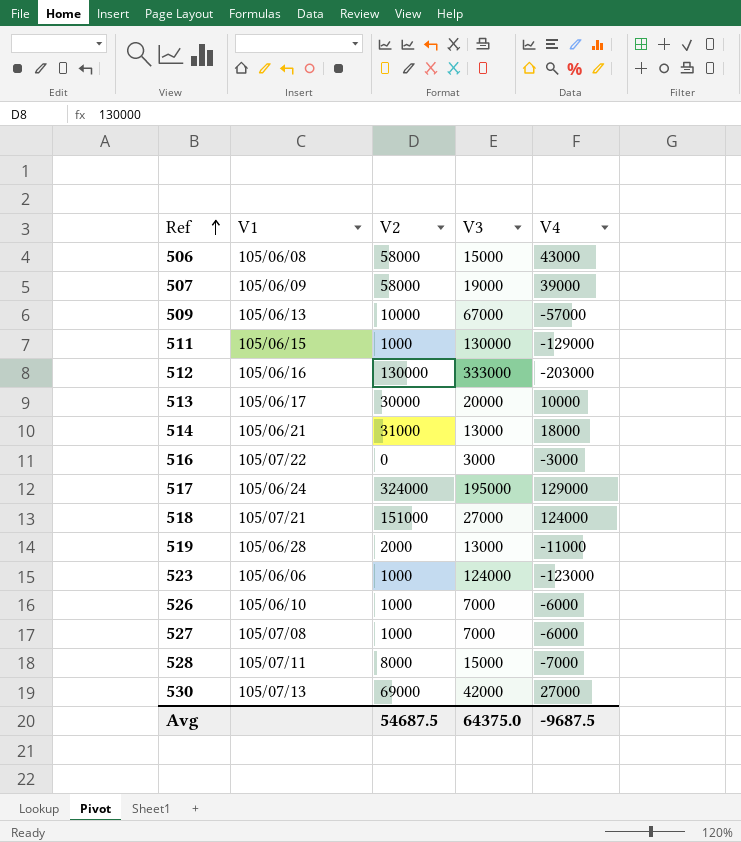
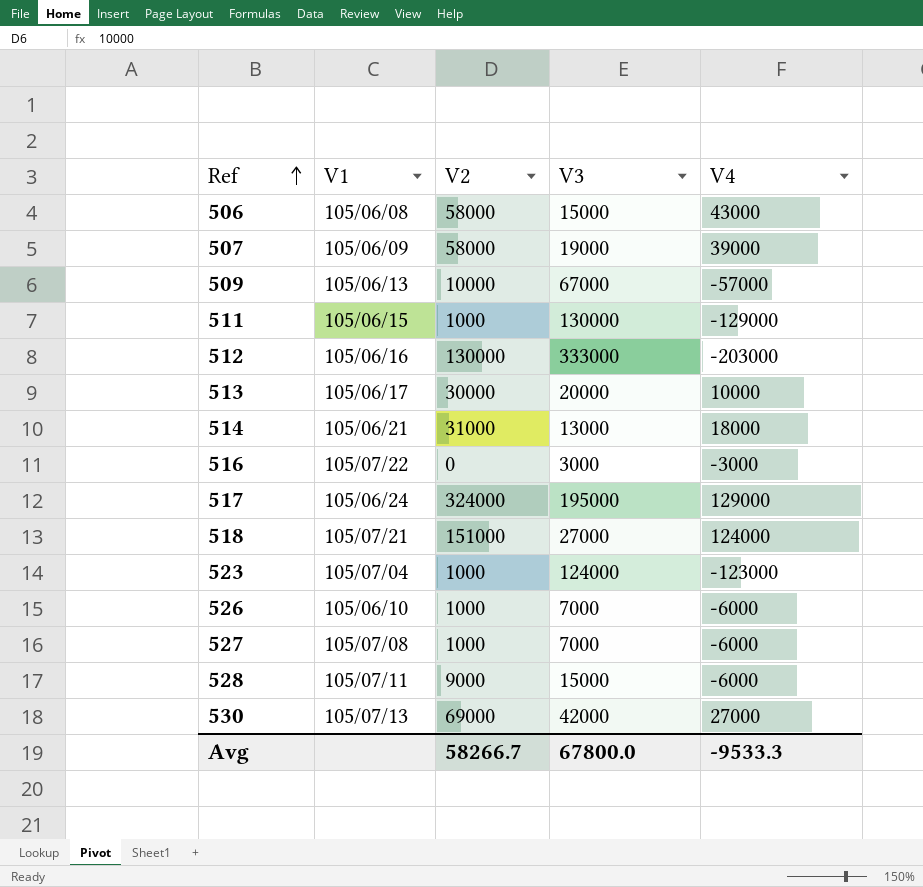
row 519: 105/06/28 | 2000 | 13000 | -11000 -> none
523 | V1: 105/06/06 -> 105/07/04
528 | V2: 8000 -> 9000
528 | V4: -7000 -> -6000
Avg | V2: 54687.5 -> 58266.7
Avg | V3: 64375.0 -> 67800.0
Avg | V4: -9687.5 -> -9533.3

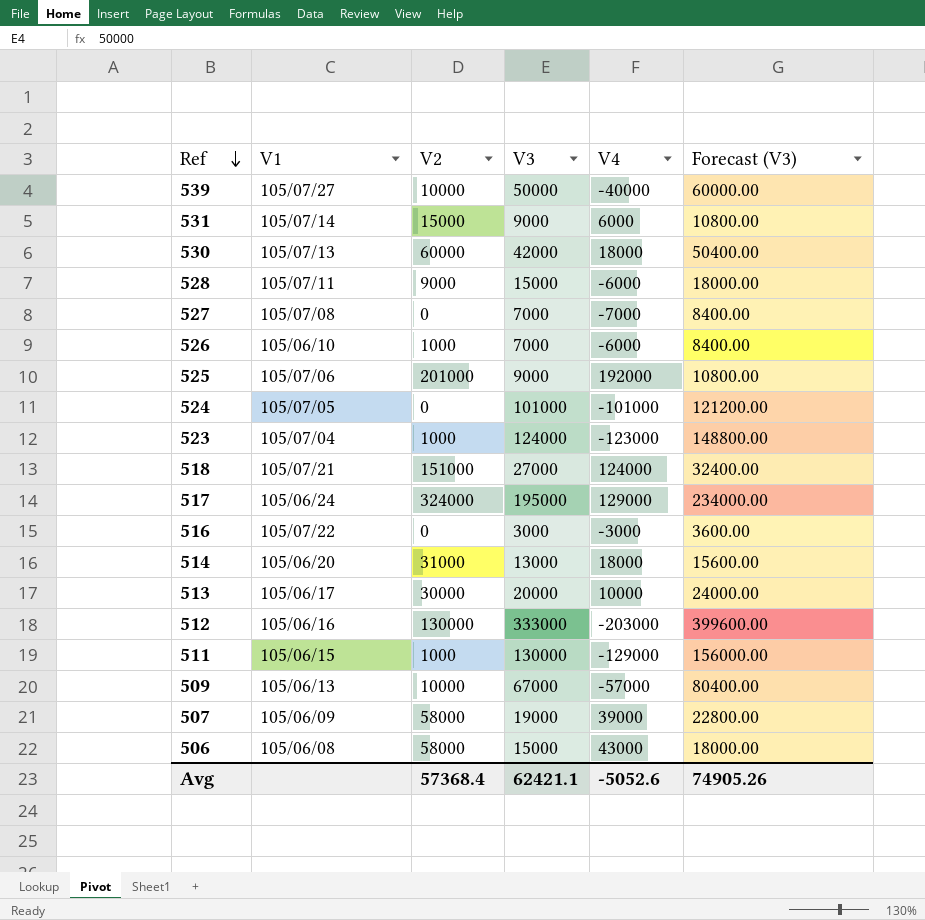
row order: Ref ascending -> Ref descending
column Forecast (V3) | formula: none -> [V3] * 1.2
row 539: none -> 105/07/27 | 10000 | 50000 | -40000 | 60000.00
row 531: none -> 105/07/14 | 15000 | 9000 | 6000 | 10800.00
530 | V2: 69000 -> 60000
530 | V4: 27000 -> 18000
527 | V2: 1000 -> 0
527 | V4: -6000 -> -7000
row 525: none -> 105/07/06 | 201000 | 9000 | 192000 | 10800.00
row 524: none -> 105/07/05 | 0 | 101000 | -101000 | 121200.00
514 | V1: 105/06/21 -> 105/06/20
Avg | V2: 58266.7 -> 57368.4
Avg | V3: 67800.0 -> 62421.1
Avg | V4: -9533.3 -> -5052.6

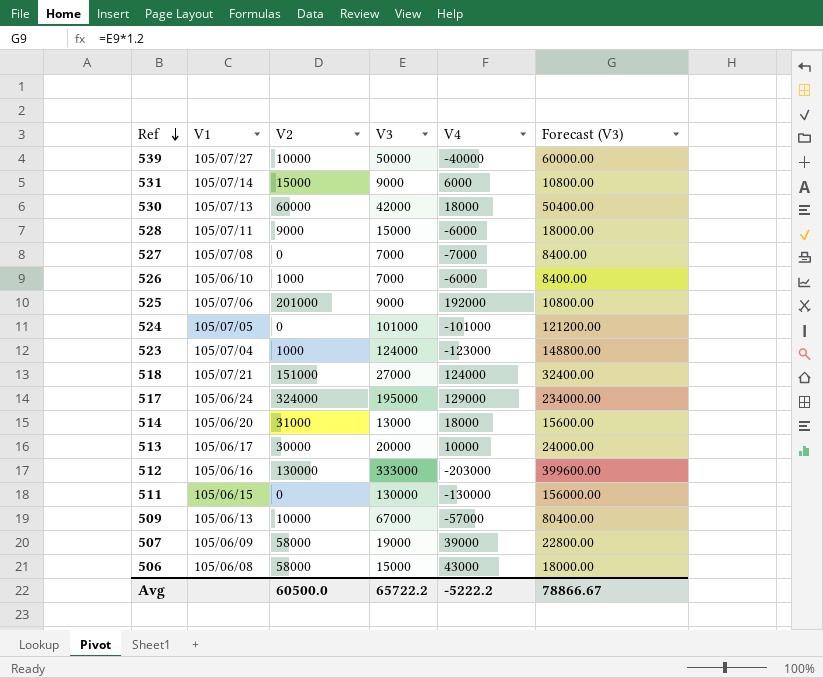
row 516: 105/07/22 | 0 | 3000 | -3000 | 3600.00 -> none
511 | V2: 1000 -> 0
511 | V4: -129000 -> -130000
Avg | V2: 57368.4 -> 60500.0
Avg | V3: 62421.1 -> 65722.2
Avg | V4: -5052.6 -> -5222.2
Avg | Forecast (V3): 74905.26 -> 78866.67

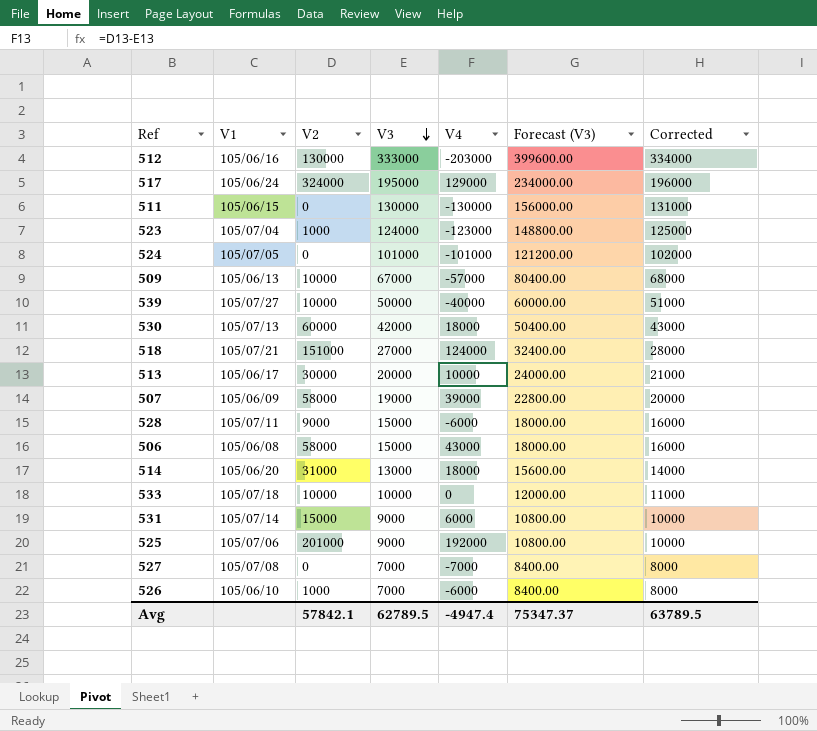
row order: Ref descending -> V3 descending
column Corrected | formula: none -> [V3] + 1000
row 533: none -> 105/07/18 | 10000 | 10000 | 0 | 12000.00 | 11000
Avg | V2: 60500.0 -> 57842.1
Avg | V3: 65722.2 -> 62789.5
Avg | V4: -5222.2 -> -4947.4
Avg | Forecast (V3): 78866.67 -> 75347.37

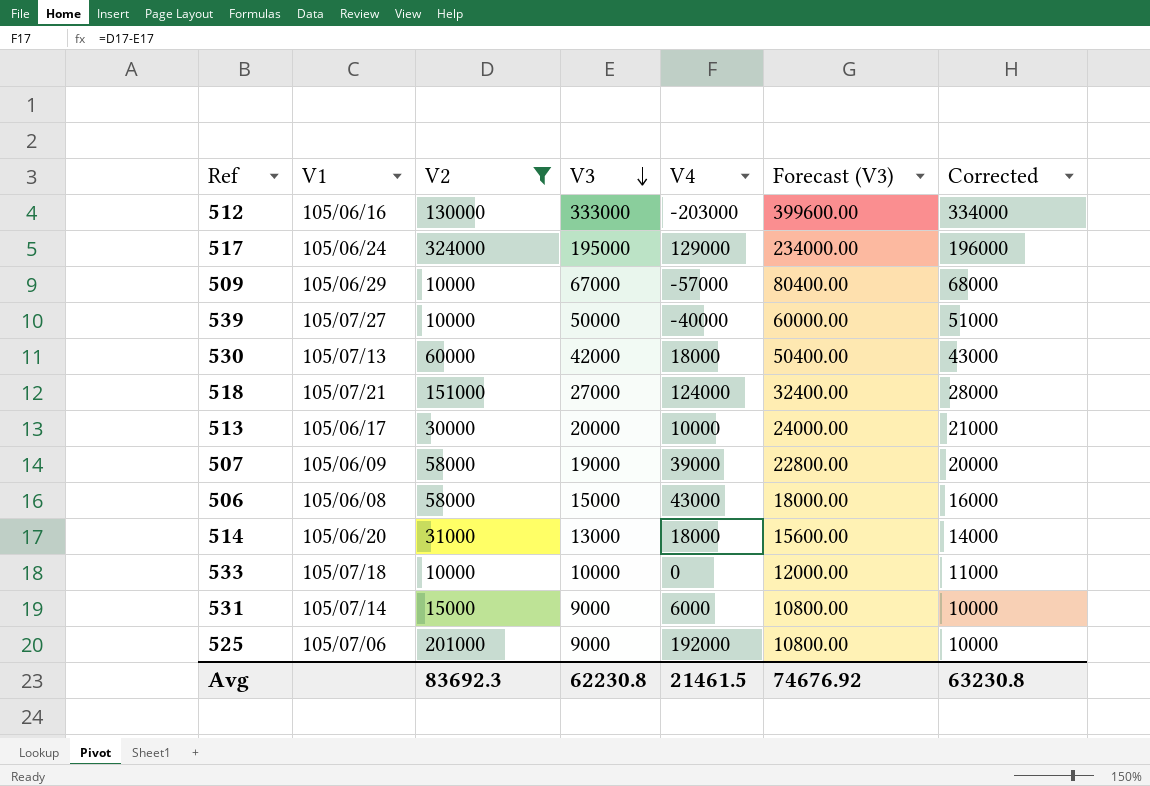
filter: none -> V2 >= 10000
509 | V1: 105/06/13 -> 105/06/29
Avg | V2: 57842.1 -> 83692.3
Avg | V3: 62789.5 -> 62230.8
Avg | V4: -4947.4 -> 21461.5
Avg | Forecast (V3): 75347.37 -> 74676.92
Avg | Corrected: 63789.5 -> 63230.8

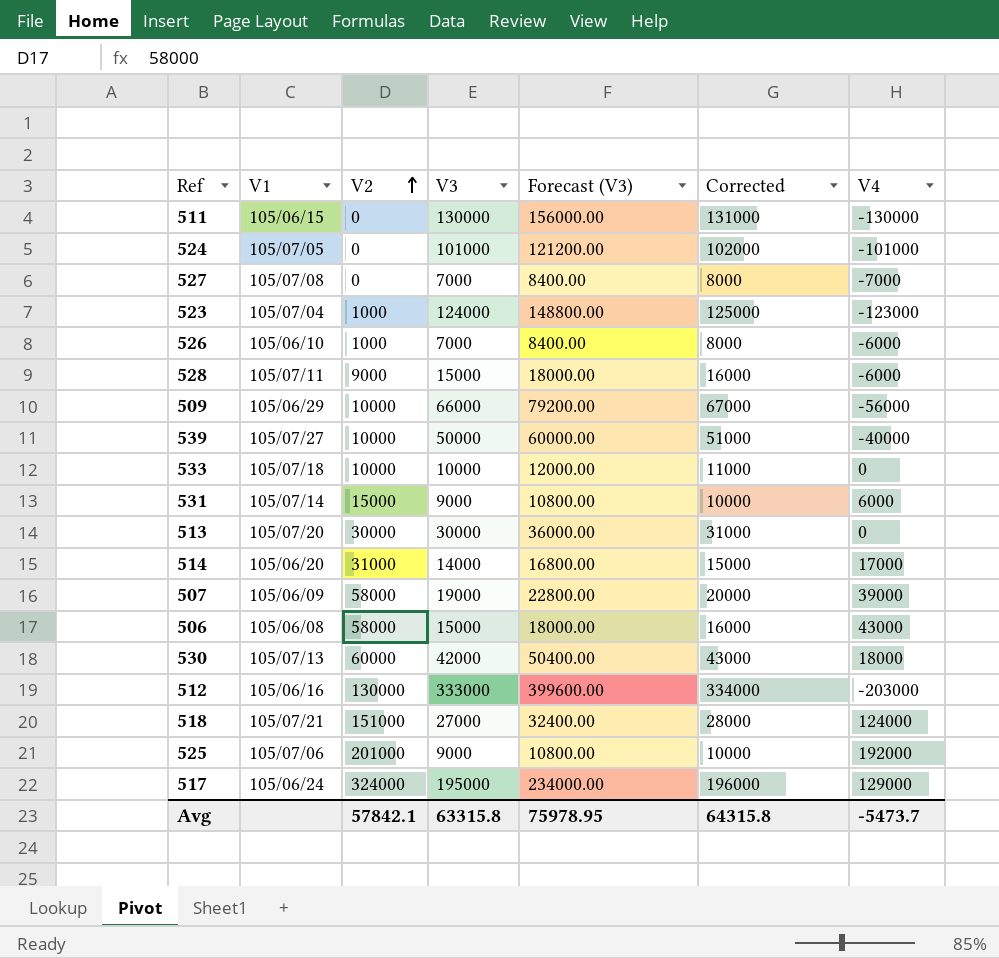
filter: V2 >= 10000 -> none
row order: V3 descending -> V2 ascending
column V4 | position: 5 -> 7
509 | V3: 67000 -> 66000
509 | Forecast (V3): 80400.00 -> 79200.00
509 | Corrected: 68000 -> 67000
509 | V4: -57000 -> -56000
513 | V1: 105/06/17 -> 105/07/20
513 | V3: 20000 -> 30000
513 | Forecast (V3): 24000.00 -> 36000.00
513 | Corrected: 21000 -> 31000
513 | V4: 10000 -> 0
514 | V3: 13000 -> 14000
514 | Forecast (V3): 15600.00 -> 16800.00
514 | Corrected: 14000 -> 15000
514 | V4: 18000 -> 17000
Avg | V2: 83692.3 -> 57842.1
Avg | V3: 62230.8 -> 63315.8
Avg | Forecast (V3): 74676.92 -> 75978.95
Avg | Corrected: 63230.8 -> 64315.8
Avg | V4: 21461.5 -> -5473.7

